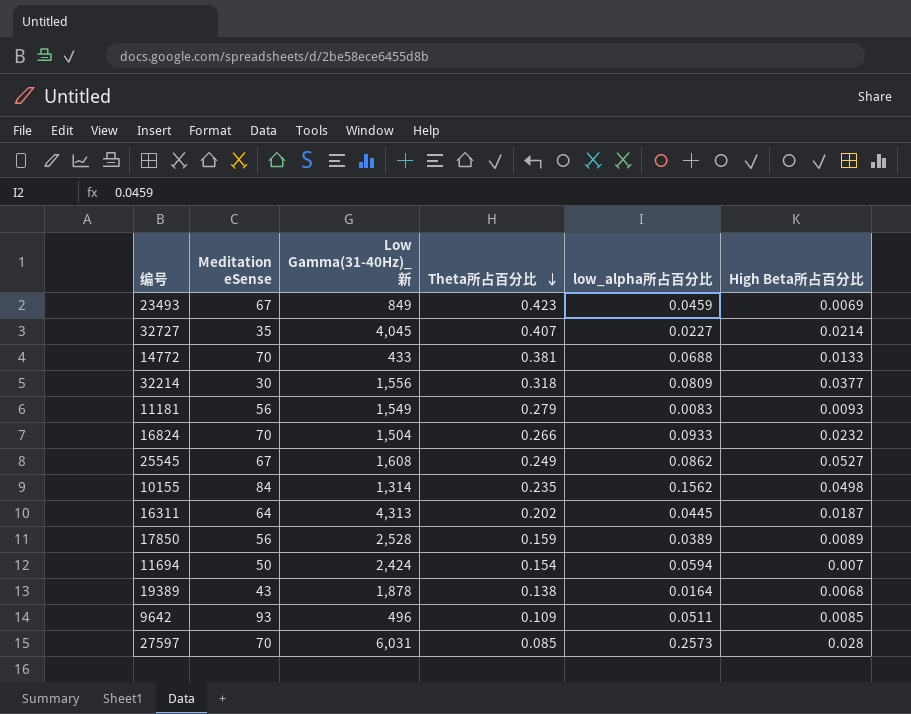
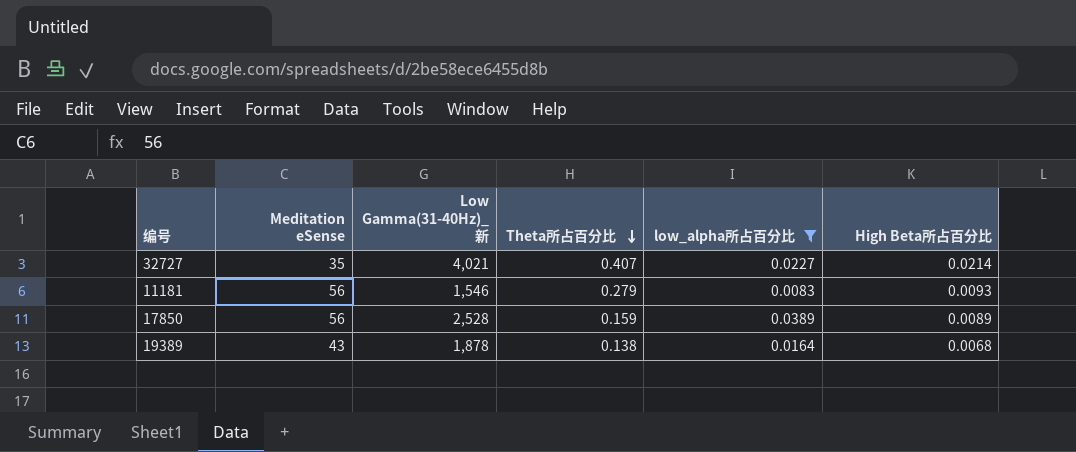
filter: none -> low_alpha所占百分比 <= 0.0389
32727 | Low Gamma(31-40Hz)_新: 4,045 -> 4,021
11181 | Low Gamma(31-40Hz)_新: 1,549 -> 1,546

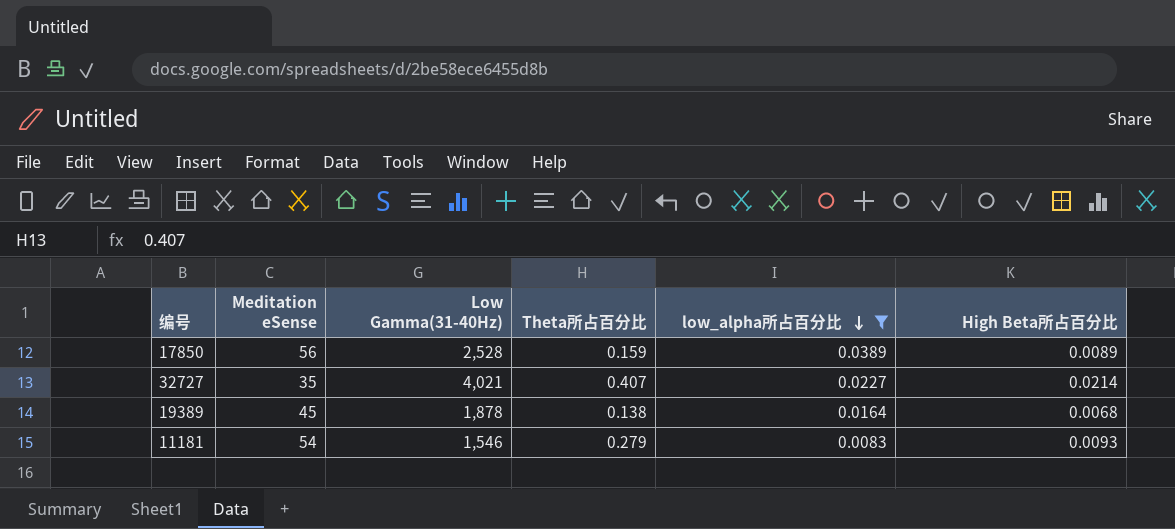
row order: Theta所占百分比 descending -> low_alpha所占百分比 descending
column name: Low Gamma(31-40Hz)_新 -> Low Gamma(31-40Hz)
19389 | Meditation eSense: 43 -> 45
11181 | Meditation eSense: 56 -> 54

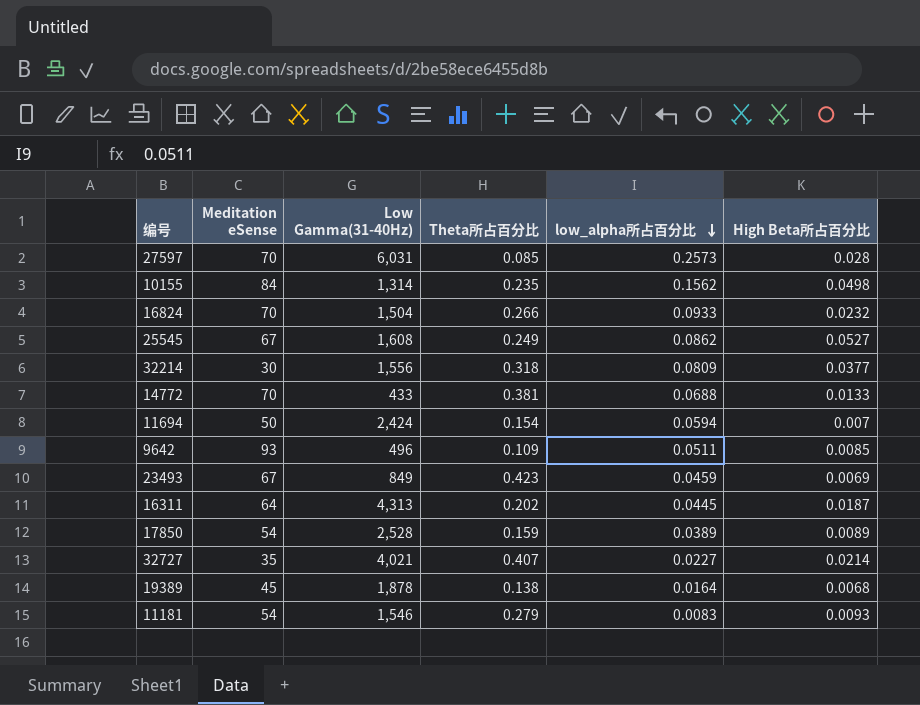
filter: low_alpha所占百分比 <= 0.0389 -> none
17850 | Meditation eSense: 56 -> 54

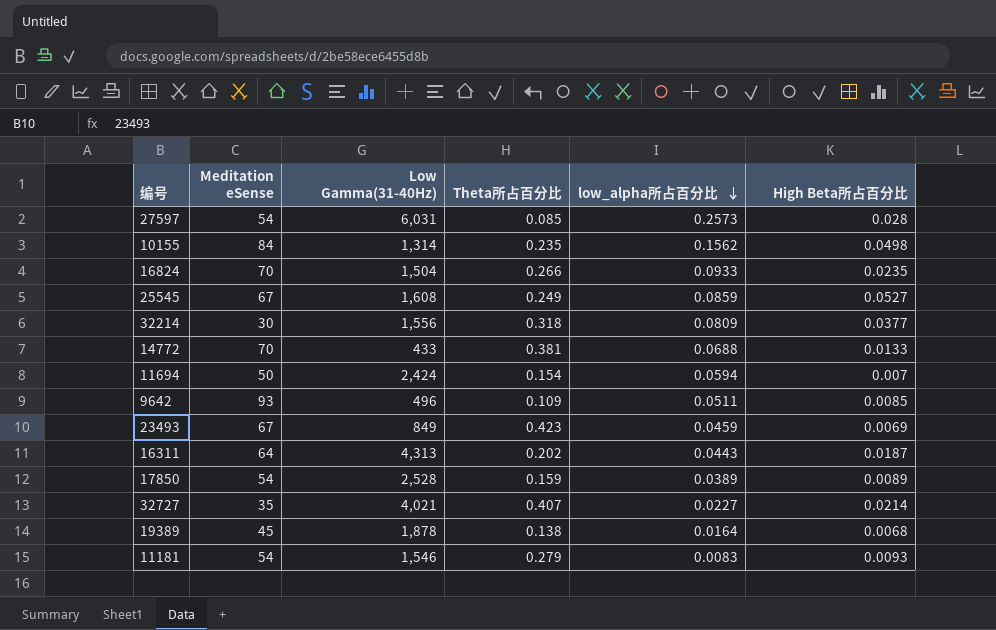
27597 | Meditation eSense: 70 -> 54
16824 | High Beta所占百分比: 0.0232 -> 0.0235
25545 | low_alpha所占百分比: 0.0862 -> 0.0859
16311 | low_alpha所占百分比: 0.0445 -> 0.0443

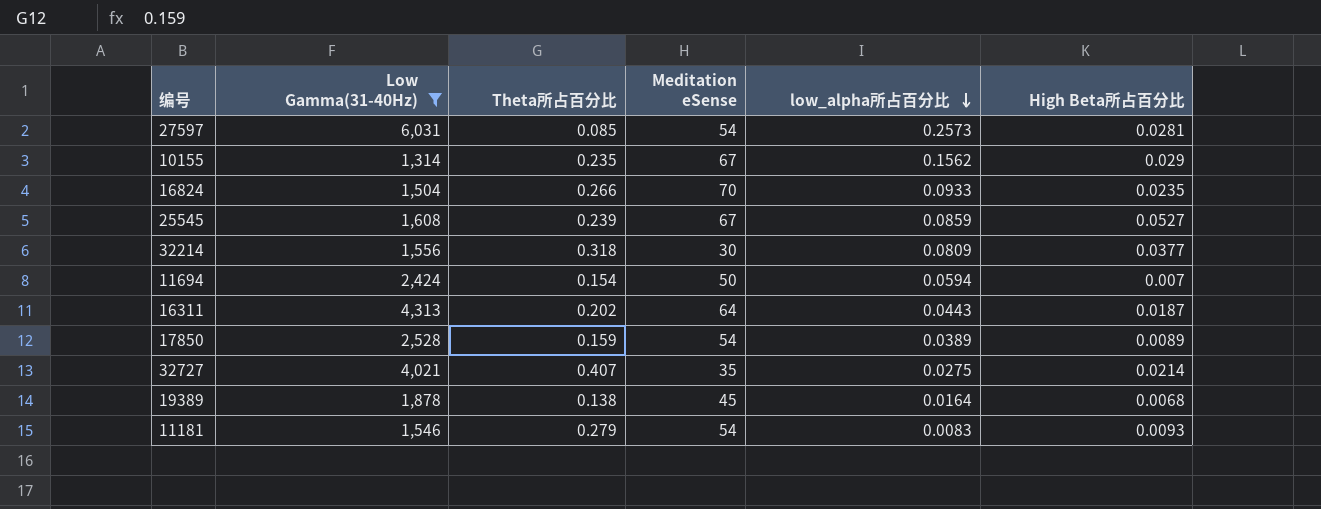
filter: none -> Low Gamma(31-40Hz) >= 1,314
column Meditation eSense | position: 2 -> 4
27597 | High Beta所占百分比: 0.028 -> 0.0281
10155 | Meditation eSense: 84 -> 67
10155 | High Beta所占百分比: 0.0498 -> 0.029
25545 | Theta所占百分比: 0.249 -> 0.239
32727 | low_alpha所占百分比: 0.0227 -> 0.0275

